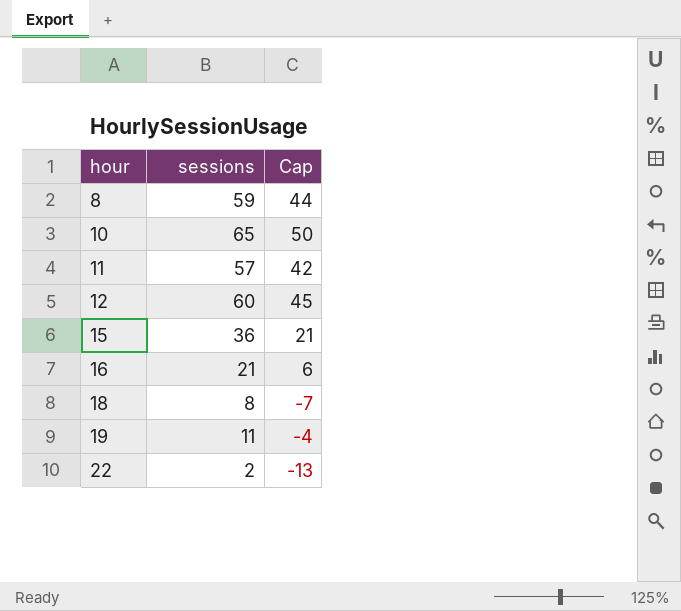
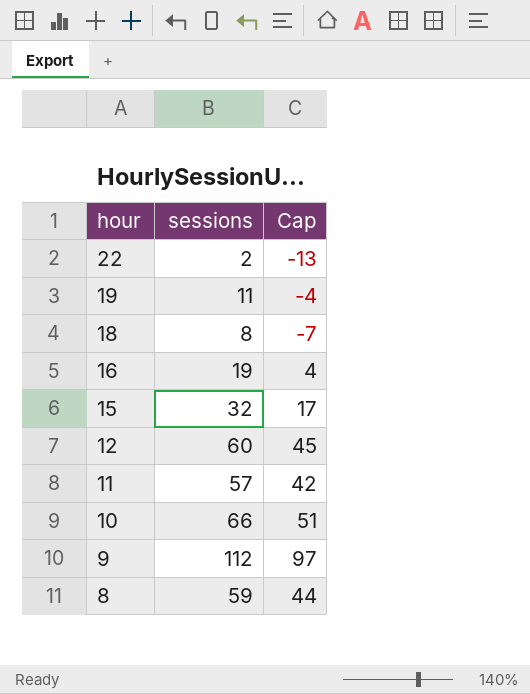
row order: hour ascending -> hour descending
16 | sessions: 21 -> 19
16 | Cap: 6 -> 4
15 | sessions: 36 -> 32
15 | Cap: 21 -> 17
10 | sessions: 65 -> 66
10 | Cap: 50 -> 51
row 9: none -> 112 | 97

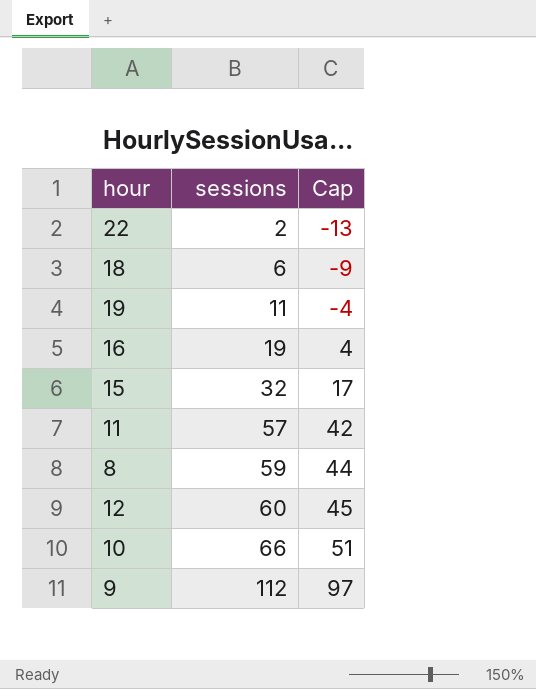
row order: hour descending -> sessions ascending
18 | sessions: 8 -> 6
18 | Cap: -7 -> -9

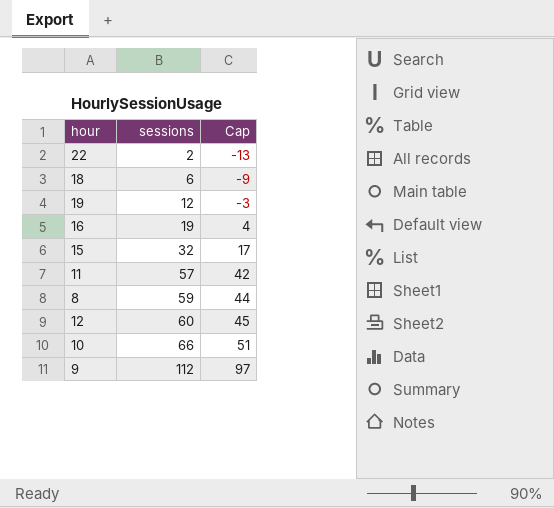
19 | sessions: 11 -> 12
19 | Cap: -4 -> -3

